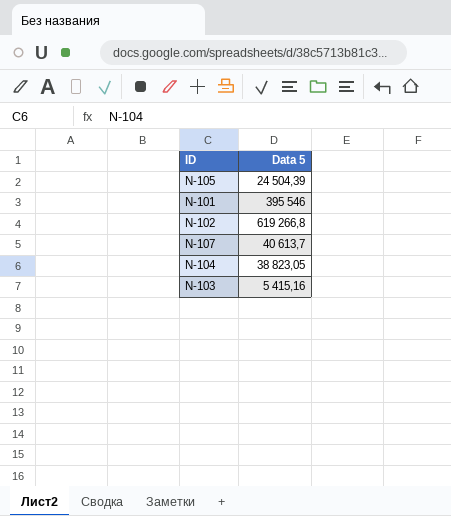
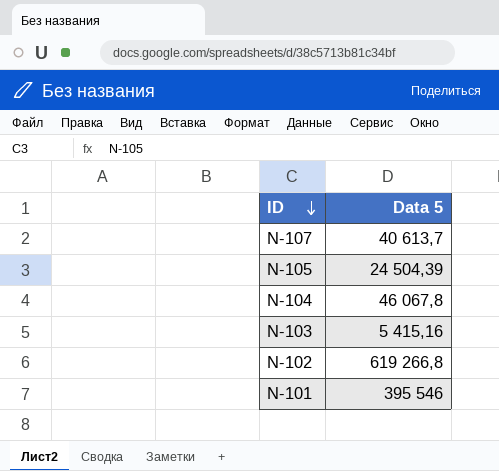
row order: none -> ID descending
N-104 | Data 5: 38 823,05 -> 46 067,8

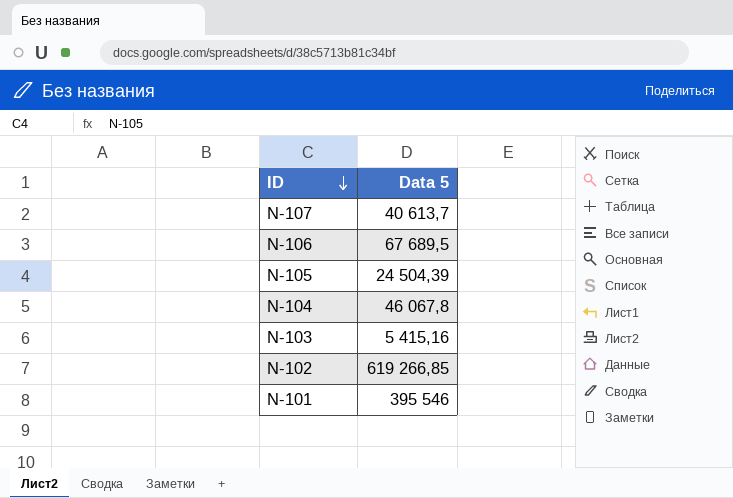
row N-106: none -> 67 689,5
N-102 | Data 5: 619 266,8 -> 619 266,85

